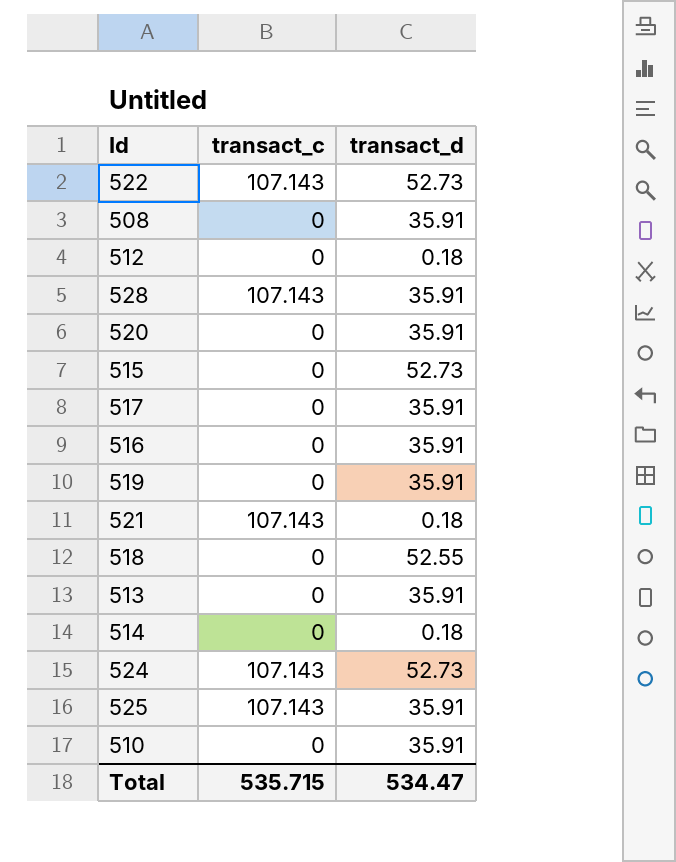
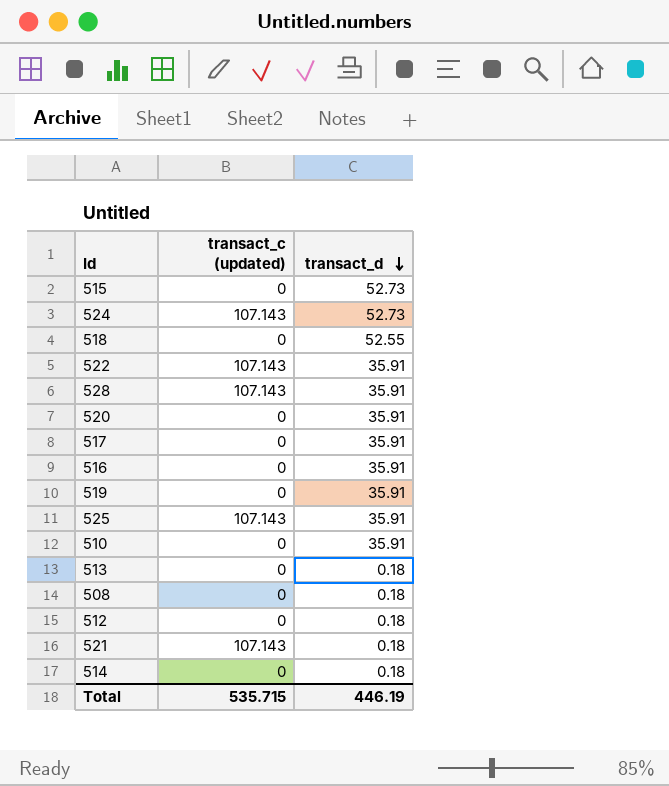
row order: none -> transact_d descending
column name: transact_c -> transact_c (updated)
522 | transact_d: 52.73 -> 35.91
513 | transact_d: 35.91 -> 0.18
508 | transact_d: 35.91 -> 0.18
Total | transact_d: 534.47 -> 446.19

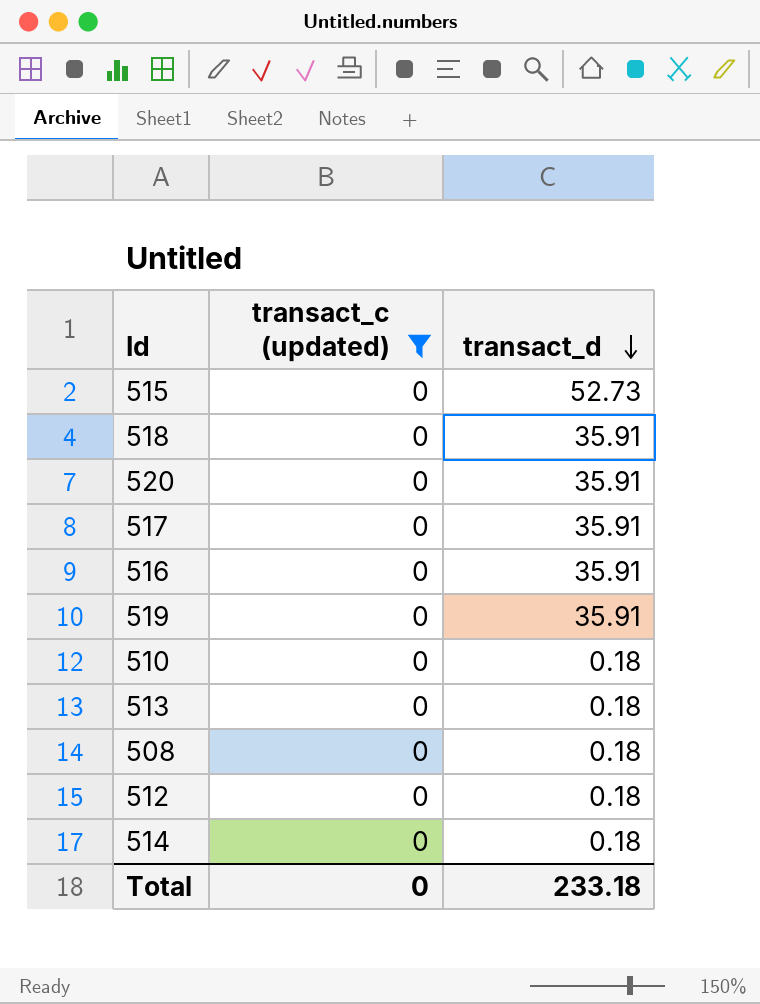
filter: none -> transact_c (updated) = 0
518 | transact_d: 52.55 -> 35.91
510 | transact_d: 35.91 -> 0.18
Total | transact_c (updated): 535.715 -> 0
Total | transact_d: 446.19 -> 233.18

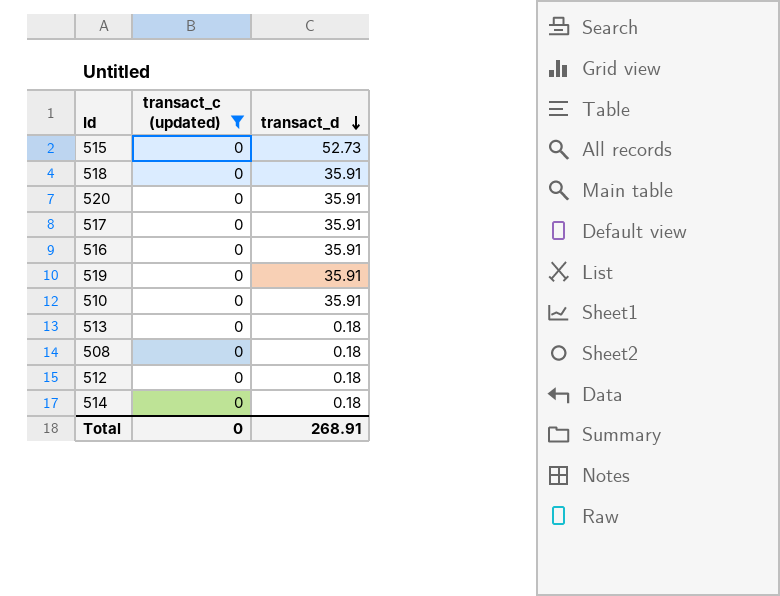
510 | transact_d: 0.18 -> 35.91
Total | transact_d: 233.18 -> 268.91

